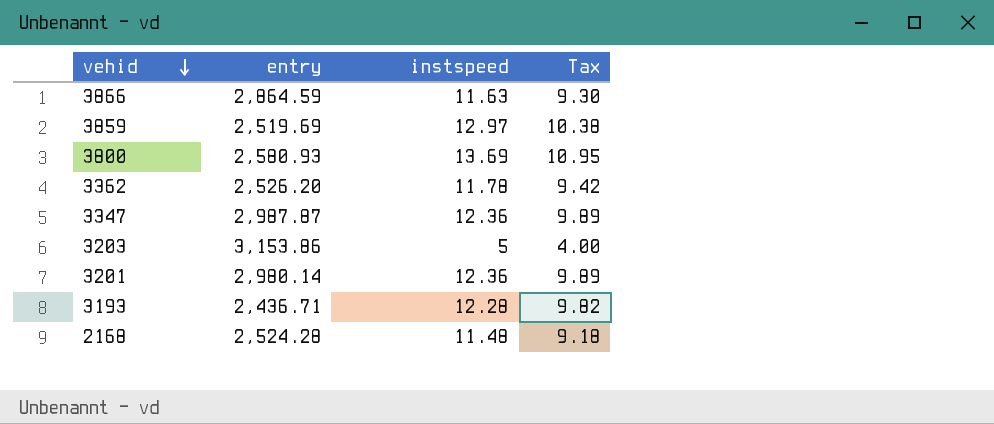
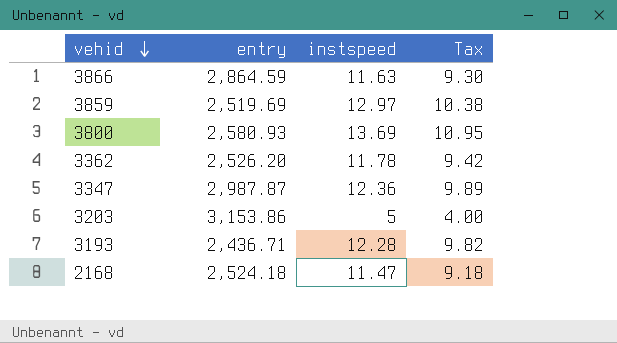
row 3201: 2,980.14 | 12.36 | 9.89 -> none
2168 | entry: 2,524.28 -> 2,524.18
2168 | instspeed: 11.48 -> 11.47

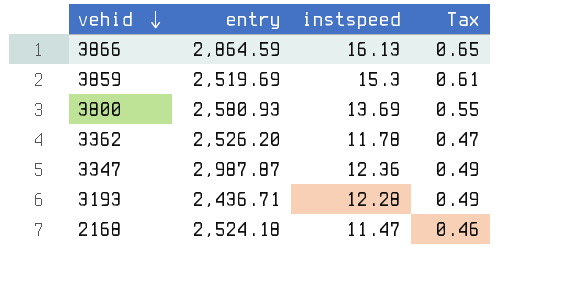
column Tax | formula: [instspeed] * 0.8 -> [instspeed] * 0.04
row 3203: 3,153.86 | 5 | 4.00 -> none
3866 | instspeed: 11.63 -> 16.13
3859 | instspeed: 12.97 -> 15.3

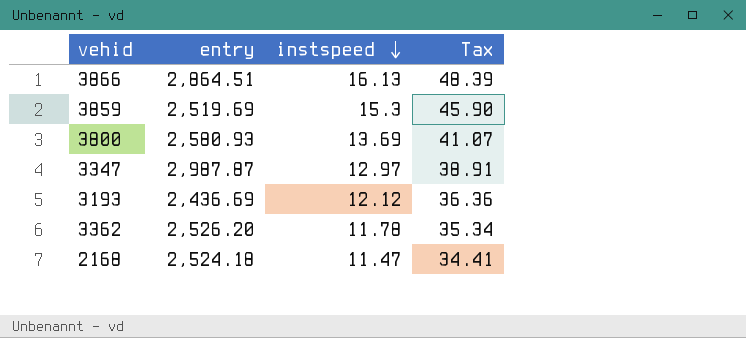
row order: vehid descending -> instspeed descending
column Tax | formula: [instspeed] * 0.04 -> [instspeed] * 3
3866 | entry: 2,864.59 -> 2,864.51
3347 | instspeed: 12.36 -> 12.97
3193 | entry: 2,436.71 -> 2,436.69
3193 | instspeed: 12.28 -> 12.12

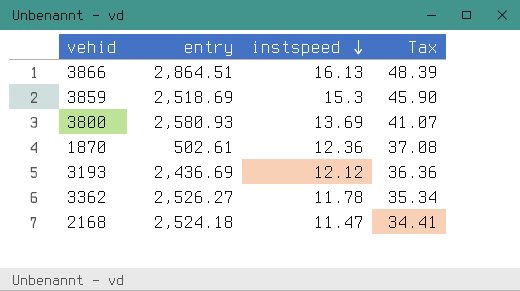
row 3347: 2,987.87 | 12.97 | 38.91 -> none
3859 | entry: 2,519.69 -> 2,518.69
row 1870: none -> 502.61 | 12.36 | 37.08
3362 | entry: 2,526.20 -> 2,526.27

